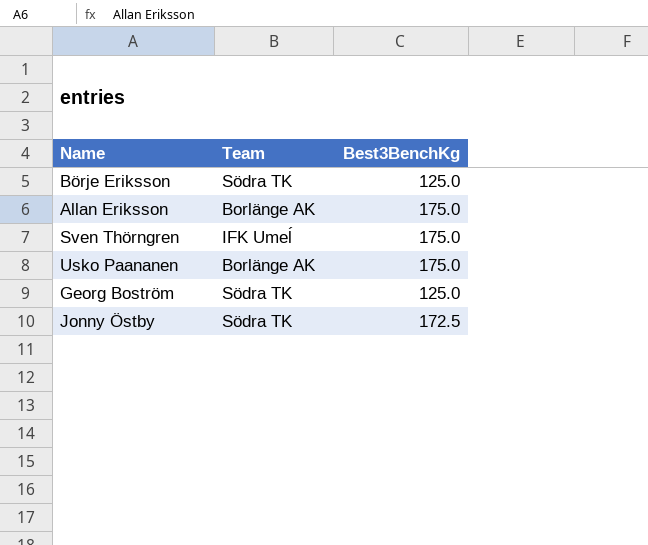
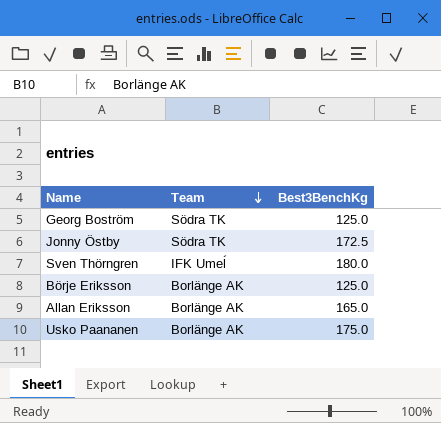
row order: none -> Team descending
Sven Thörngren | Best3BenchKg: 175.0 -> 180.0
Börje Eriksson | Team: Södra TK -> Borlänge AK
Allan Eriksson | Best3BenchKg: 175.0 -> 165.0

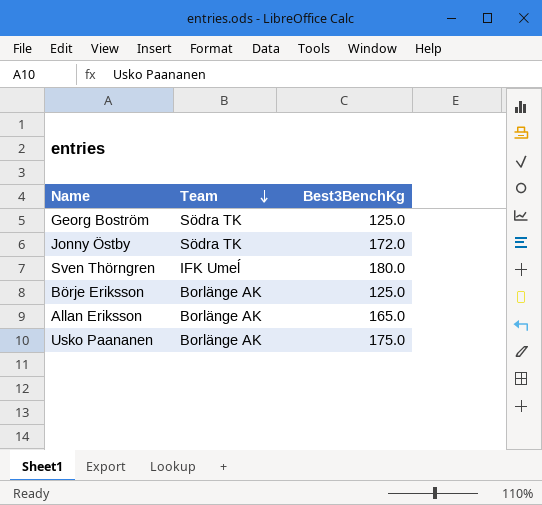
Jonny Östby | Best3BenchKg: 172.5 -> 172.0

